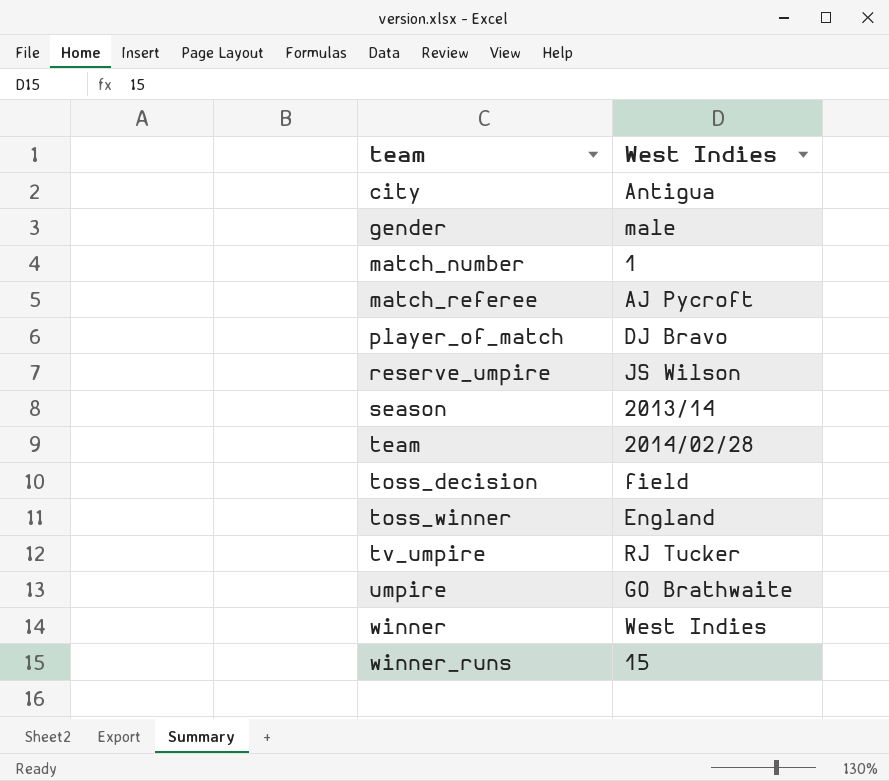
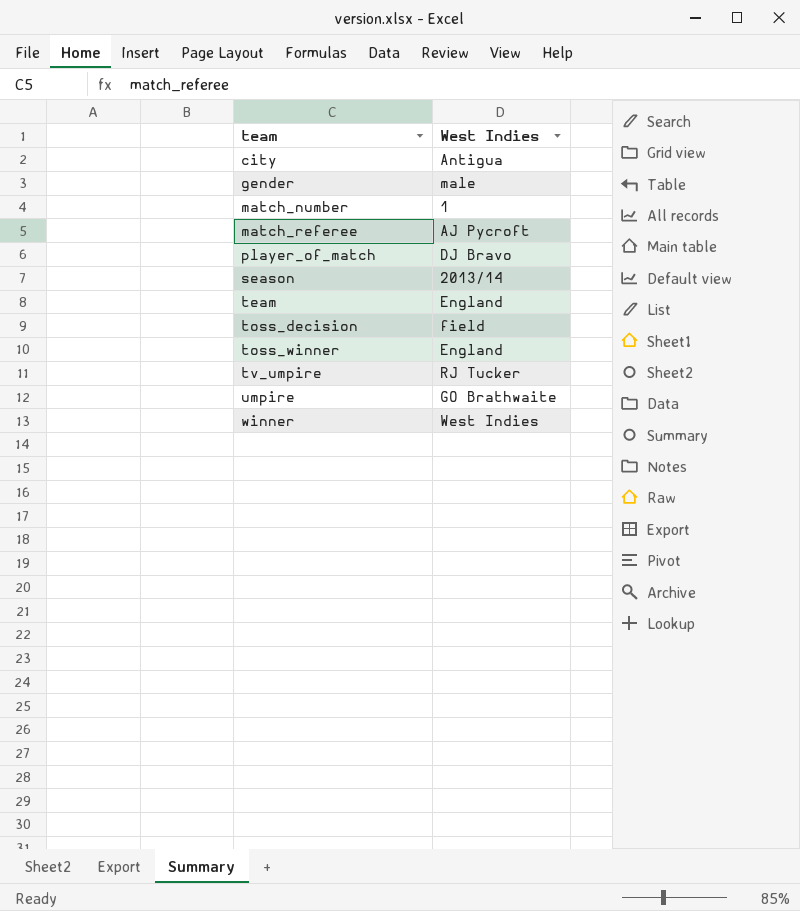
row reserve_umpire: JS Wilson -> none
row winner_runs: 15 -> none
team | West Indies: 2014/02/28 -> England

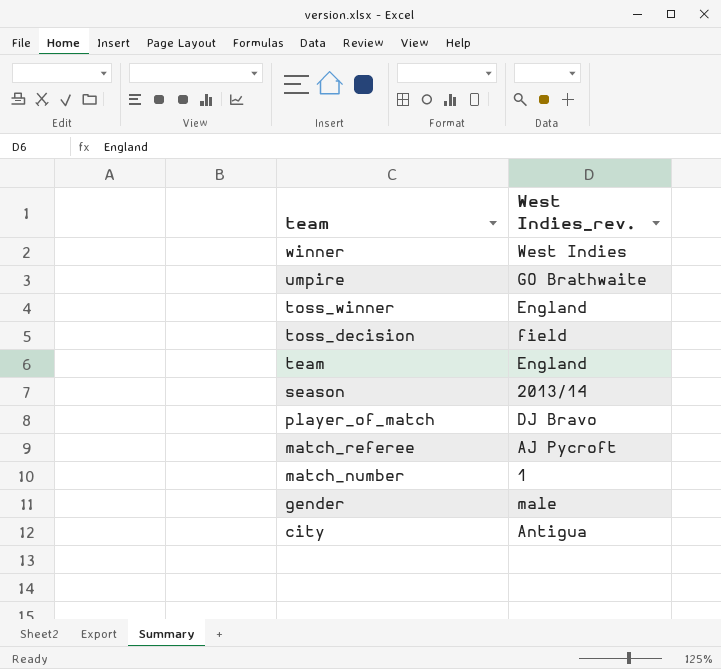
row order: team ascending -> team descending
column name: West Indies -> West Indies_rev.
row tv_umpire: RJ Tucker -> none

